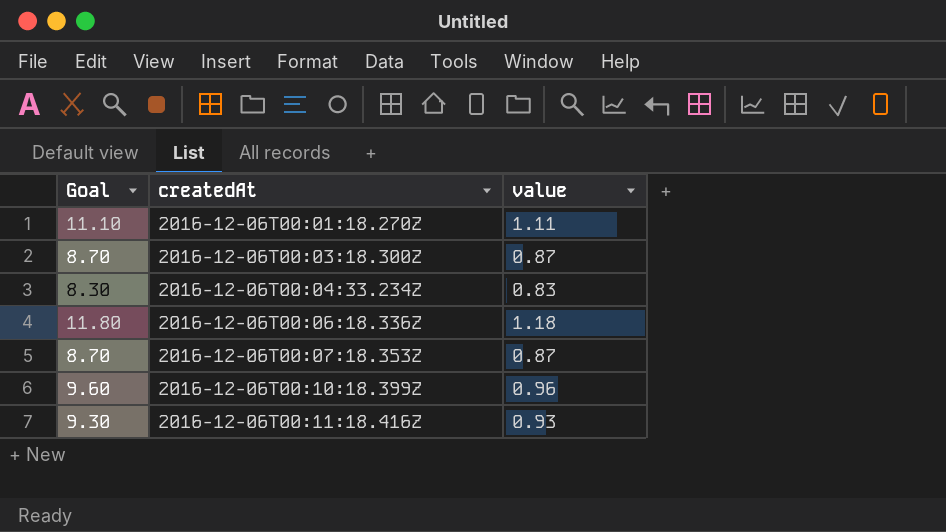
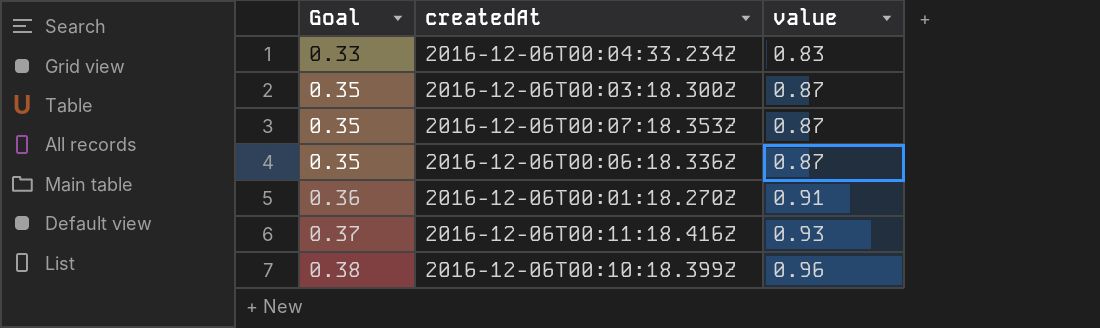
row order: createdAt ascending -> Goal ascending
column Goal | formula: [value] * 10 -> [value] * 0.4
2016-12-06T00:06:18.336Z | value: 1.18 -> 0.87
2016-12-06T00:01:18.270Z | value: 1.11 -> 0.91

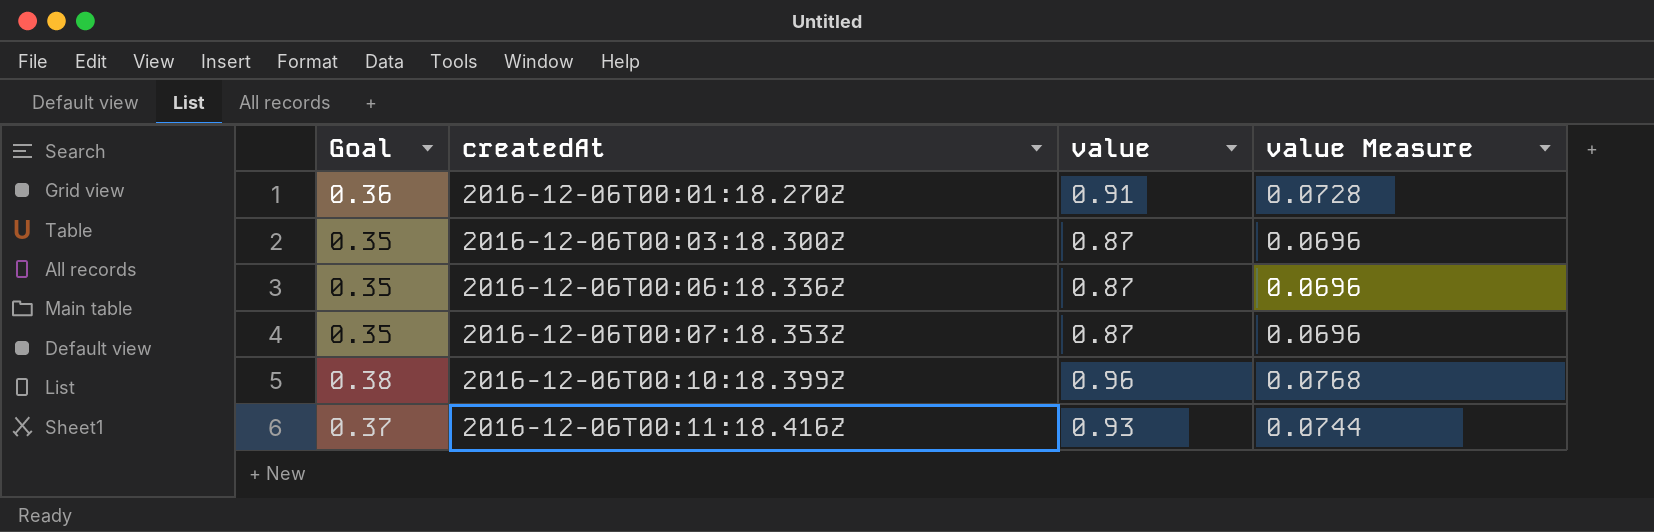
row order: Goal ascending -> createdAt ascending
column value Measure | formula: none -> [value] * 0.08
row 2016-12-06T00:04:33.234Z: 0.33 | 0.83 -> none

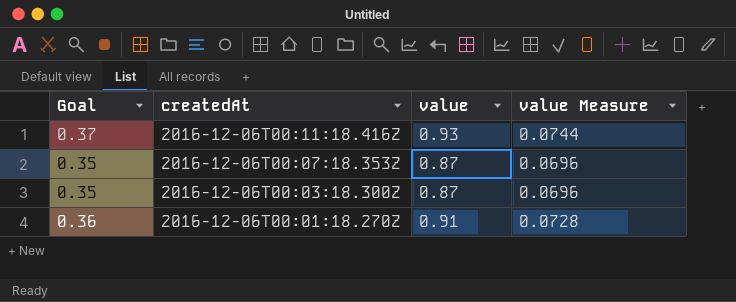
row order: createdAt ascending -> createdAt descending
row 2016-12-06T00:06:18.336Z: 0.35 | 0.87 | 0.0696 -> none
row 2016-12-06T00:10:18.399Z: 0.38 | 0.96 | 0.0768 -> none

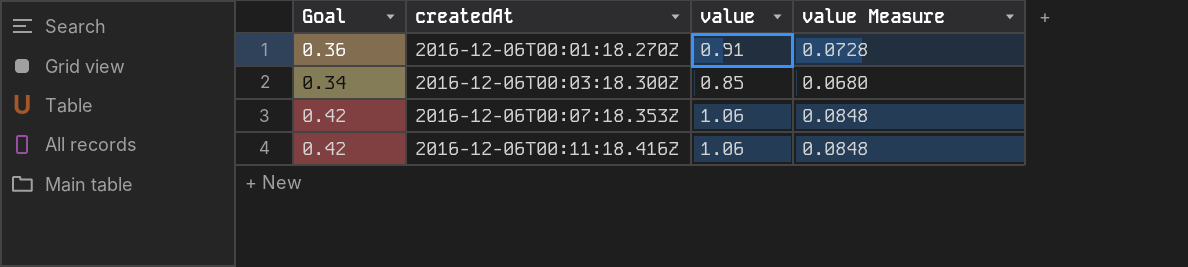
row order: createdAt descending -> createdAt ascending
2016-12-06T00:03:18.300Z | Goal: 0.35 -> 0.34
2016-12-06T00:03:18.300Z | value: 0.87 -> 0.85
2016-12-06T00:03:18.300Z | value Measure: 0.0696 -> 0.0680
2016-12-06T00:07:18.353Z | Goal: 0.35 -> 0.42
2016-12-06T00:07:18.353Z | value: 0.87 -> 1.06
2016-12-06T00:07:18.353Z | value Measure: 0.0696 -> 0.0848
2016-12-06T00:11:18.416Z | Goal: 0.37 -> 0.42
2016-12-06T00:11:18.416Z | value: 0.93 -> 1.06
2016-12-06T00:11:18.416Z | value Measure: 0.0744 -> 0.0848

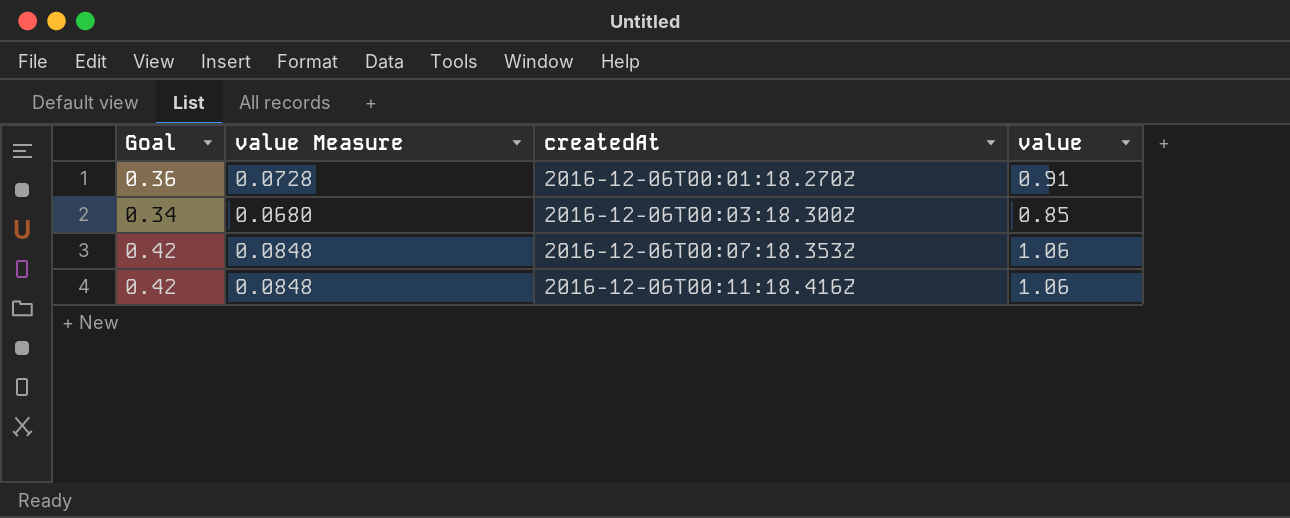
column value Measure | position: 4 -> 2

